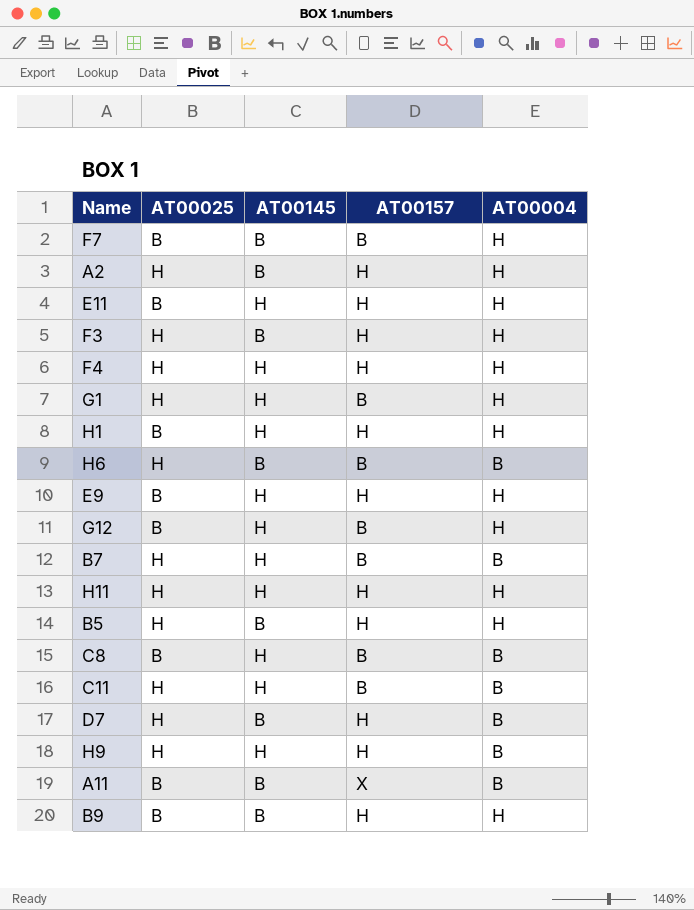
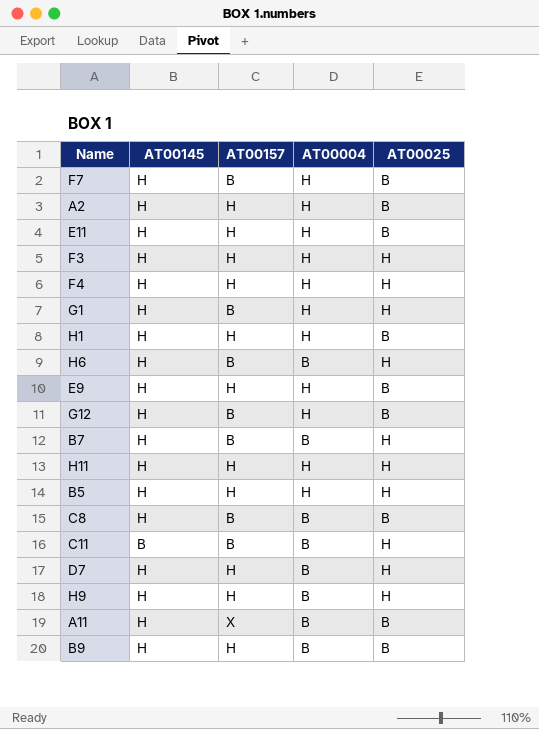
column AT00025 | position: 2 -> 5
F7 | AT00145: B -> H
A2 | AT00145: B -> H
A2 | AT00025: H -> B
F3 | AT00145: B -> H
H6 | AT00145: B -> H
B5 | AT00145: B -> H
C11 | AT00145: H -> B
D7 | AT00145: B -> H
A11 | AT00145: B -> H
B9 | AT00145: B -> H
B9 | AT00004: H -> B

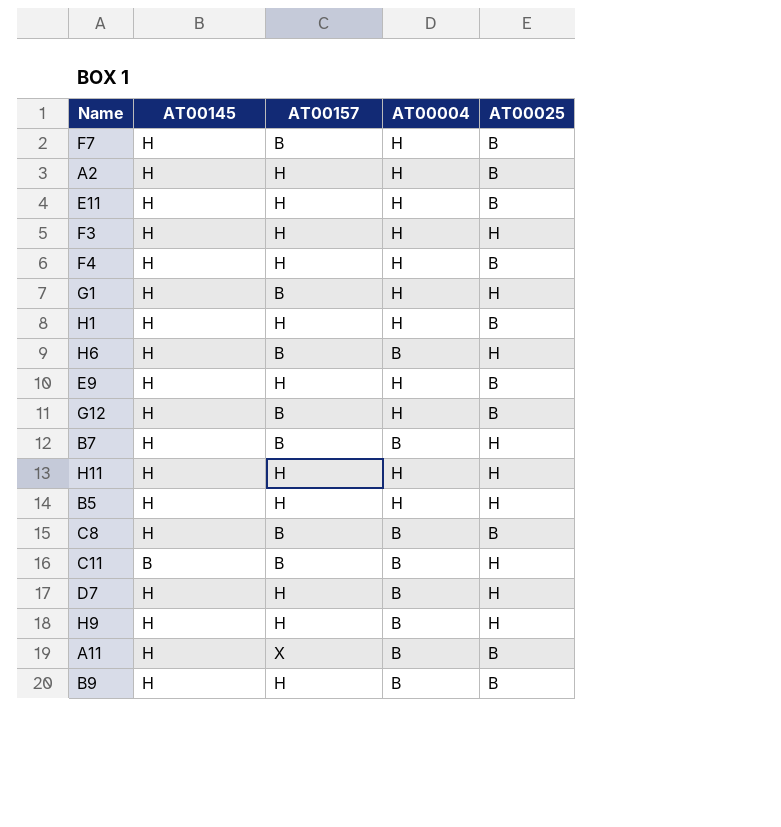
F4 | AT00025: H -> B

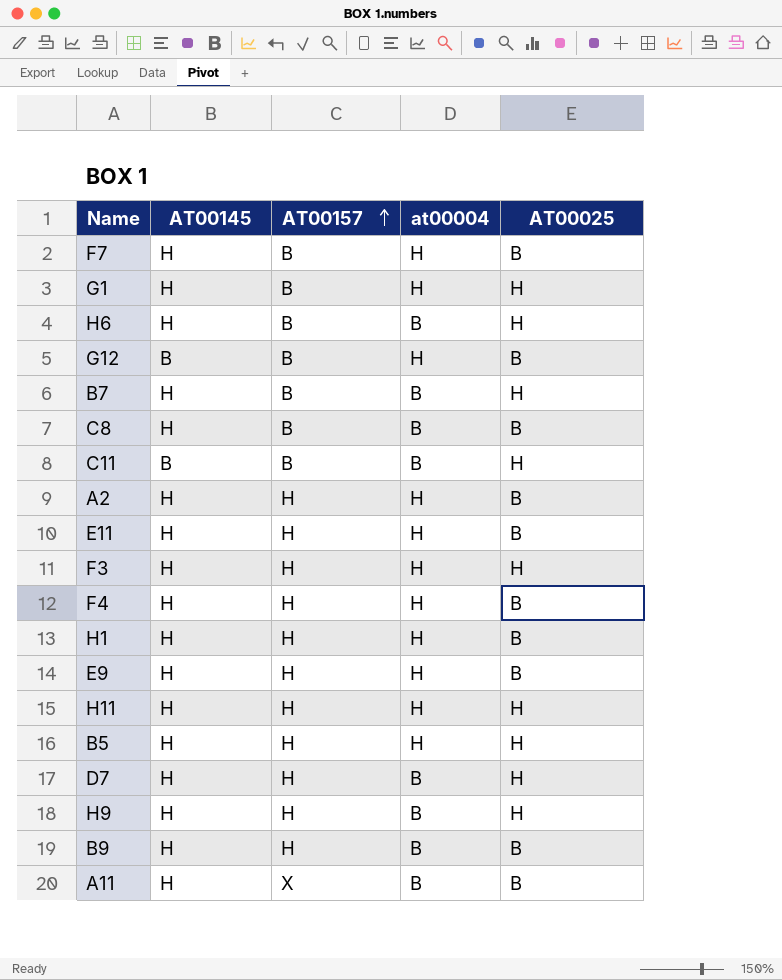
row order: none -> AT00157 ascending
column name: AT00004 -> at00004
G12 | AT00145: H -> B

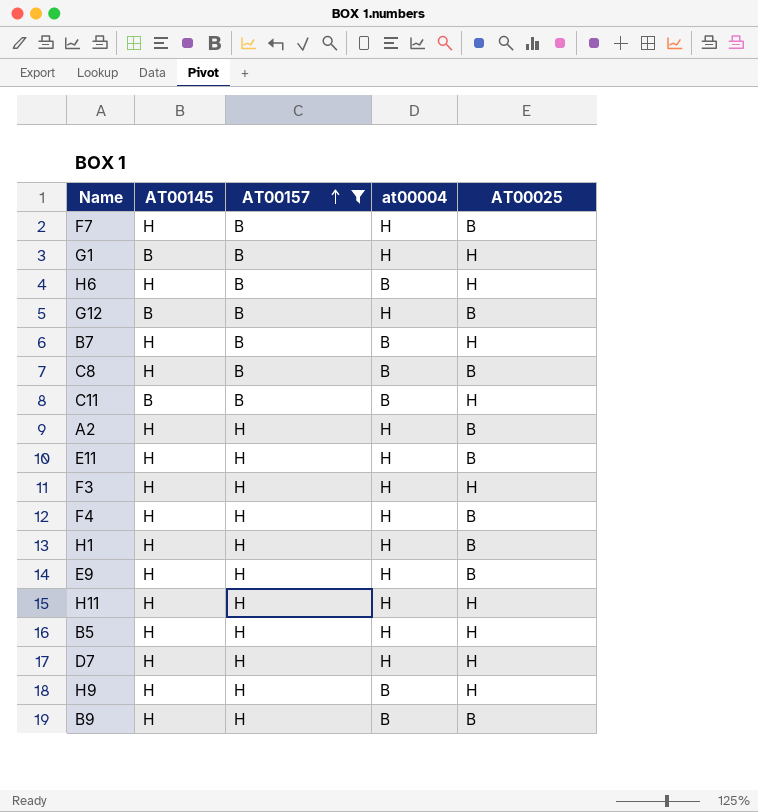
filter: none -> AT00157 != X
G1 | AT00145: H -> B
D7 | at00004: B -> H

